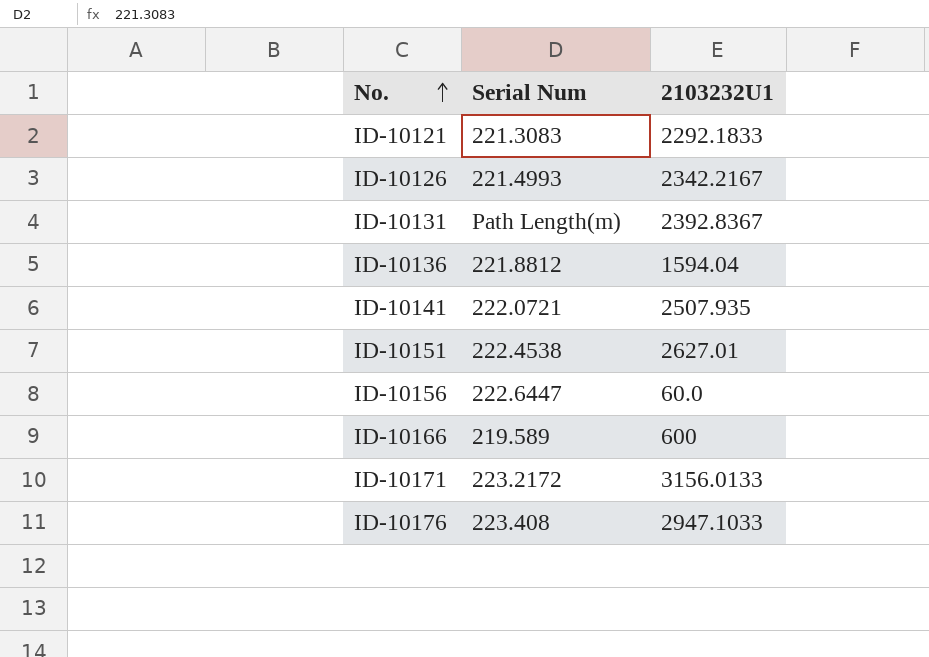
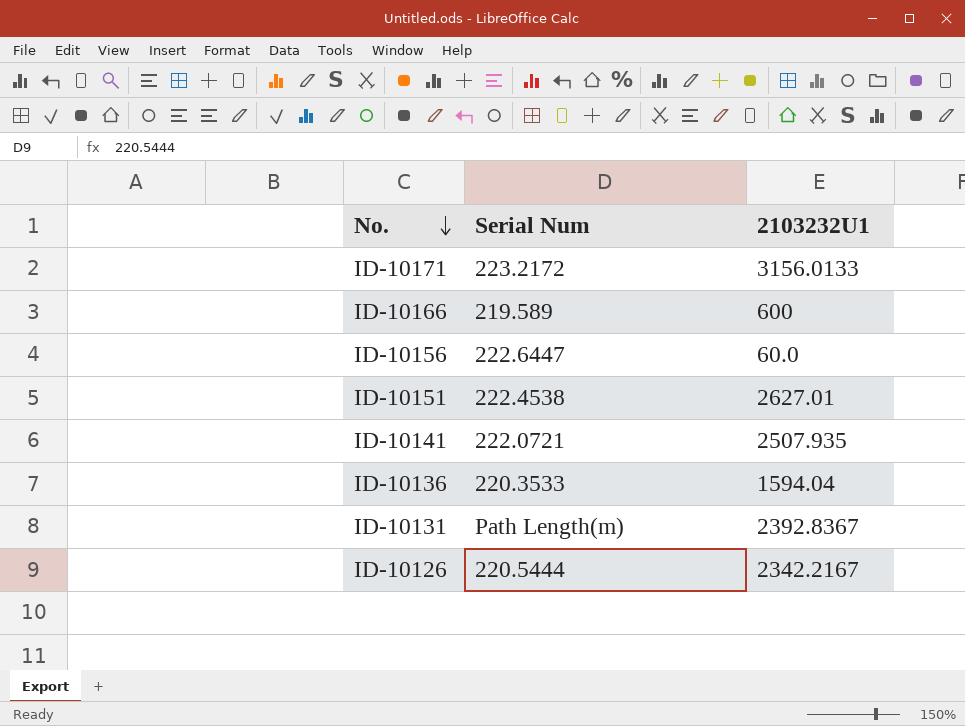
row order: No. ascending -> No. descending
row ID-10121: 221.3083 | 2292.1833 -> none
row ID-10176: 223.408 | 2947.1033 -> none
ID-10136 | Serial Num: 221.8812 -> 220.3533
ID-10126 | Serial Num: 221.4993 -> 220.5444

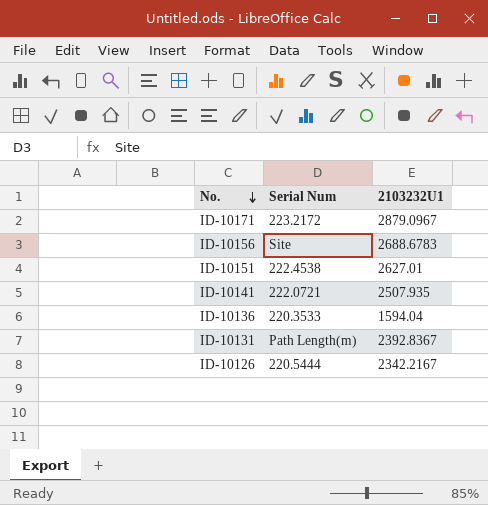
row ID-10166: 219.589 | 600 -> none
ID-10171 | 2103232U1: 3156.0133 -> 2879.0967
ID-10156 | Serial Num: 222.6447 -> Site
ID-10156 | 2103232U1: 60.0 -> 2688.6783

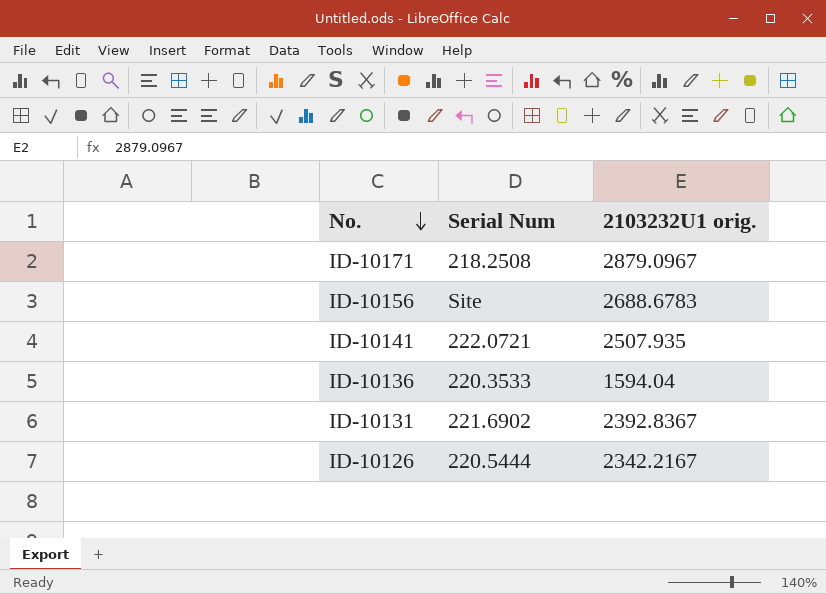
column name: 2103232U1 -> 2103232U1 orig.
row ID-10151: 222.4538 | 2627.01 -> none
ID-10171 | Serial Num: 223.2172 -> 218.2508
ID-10131 | Serial Num: Path Length(m) -> 221.6902

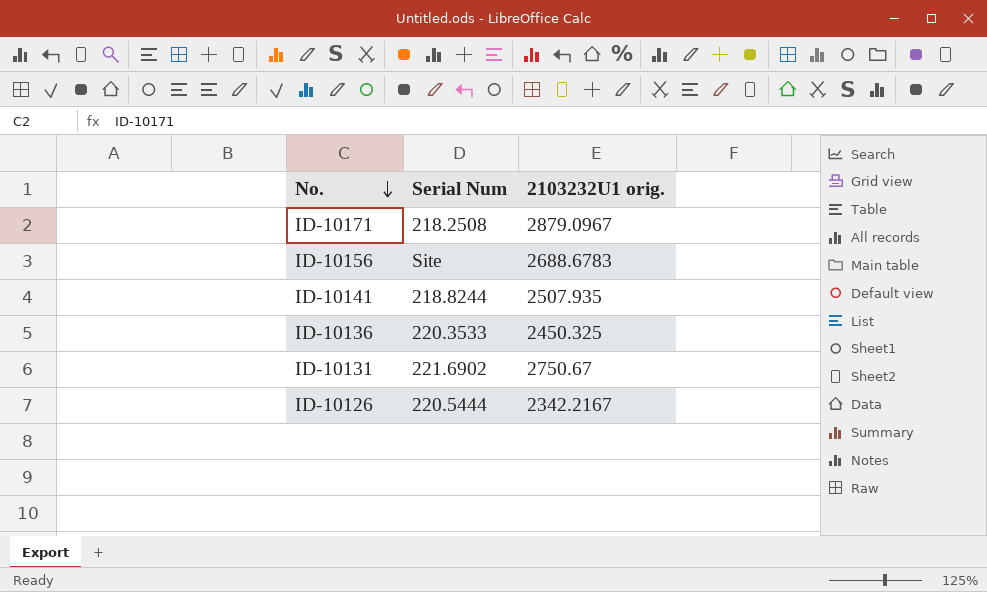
ID-10141 | Serial Num: 222.0721 -> 218.8244
ID-10136 | 2103232U1 orig.: 1594.04 -> 2450.325
ID-10131 | 2103232U1 orig.: 2392.8367 -> 2750.67

